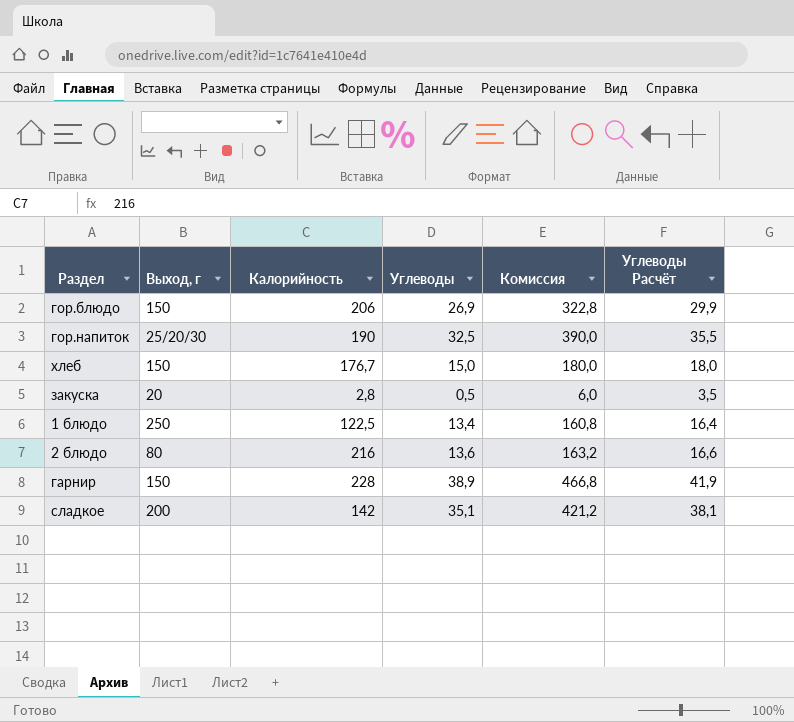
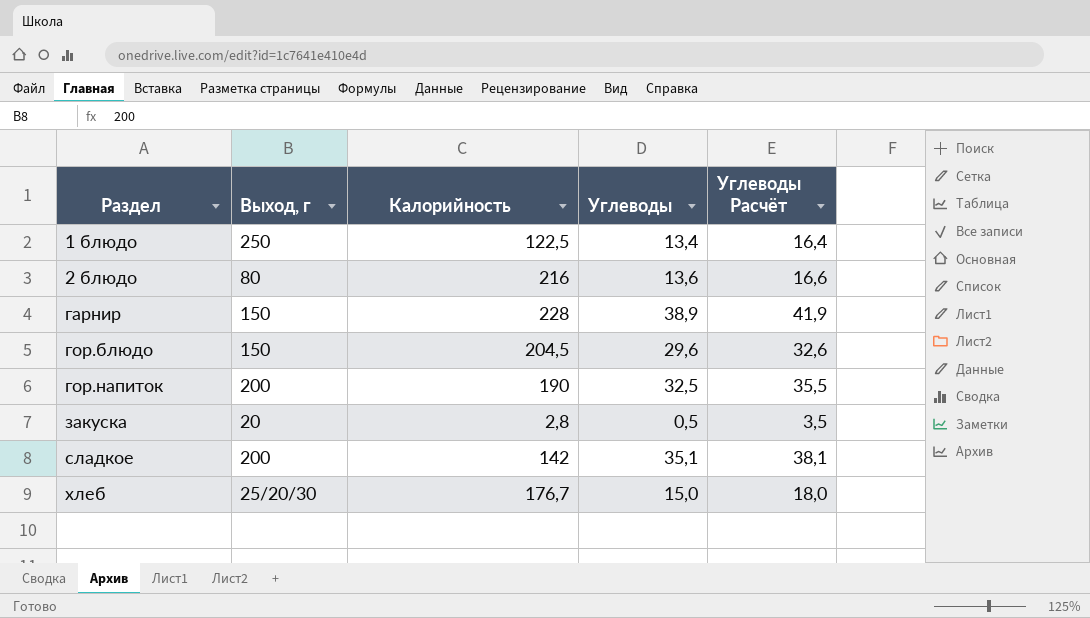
row order: none -> Раздел ascending
column Комиссия | formula: [Углеводы] * 12 -> none
гор.блюдо | Калорийность: 206 -> 204,5
гор.блюдо | Углеводы: 26,9 -> 29,6
гор.блюдо | Углеводы Расчёт: 29,9 -> 32,6
гор.напиток | Выход, г: 25/20/30 -> 200
хлеб | Выход, г: 150 -> 25/20/30

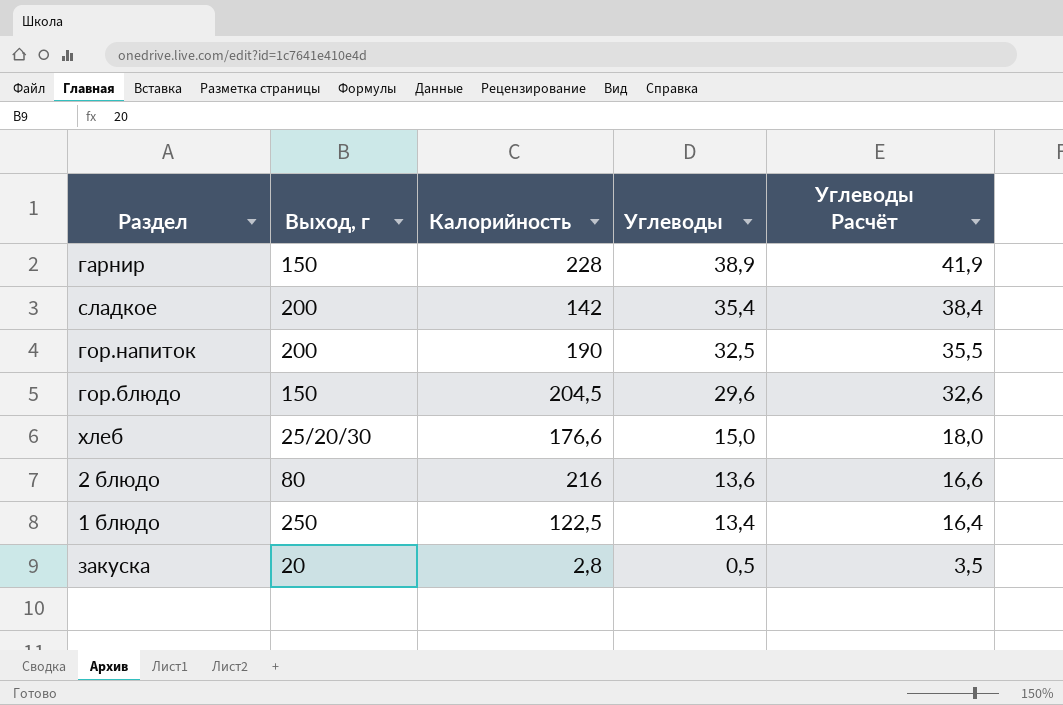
row order: Раздел ascending -> Углеводы descending
сладкое | Углеводы: 35,1 -> 35,4
сладкое | Углеводы Расчёт: 38,1 -> 38,4
хлеб | Калорийность: 176,7 -> 176,6

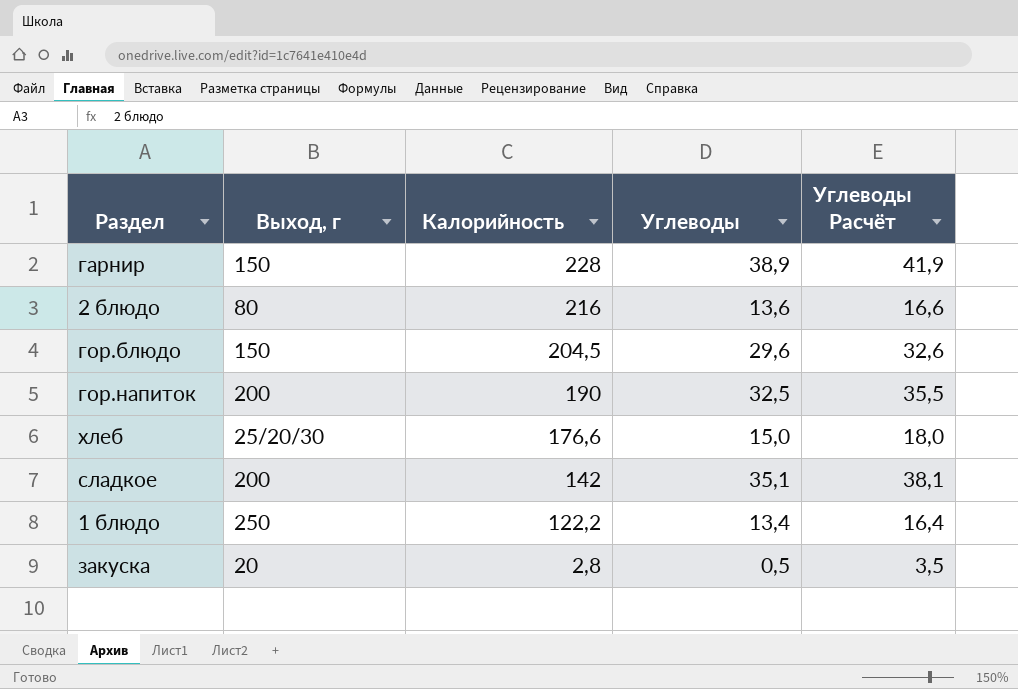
row order: Углеводы descending -> Калорийность descending
сладкое | Углеводы: 35,4 -> 35,1
сладкое | Углеводы Расчёт: 38,4 -> 38,1
1 блюдо | Калорийность: 122,5 -> 122,2

